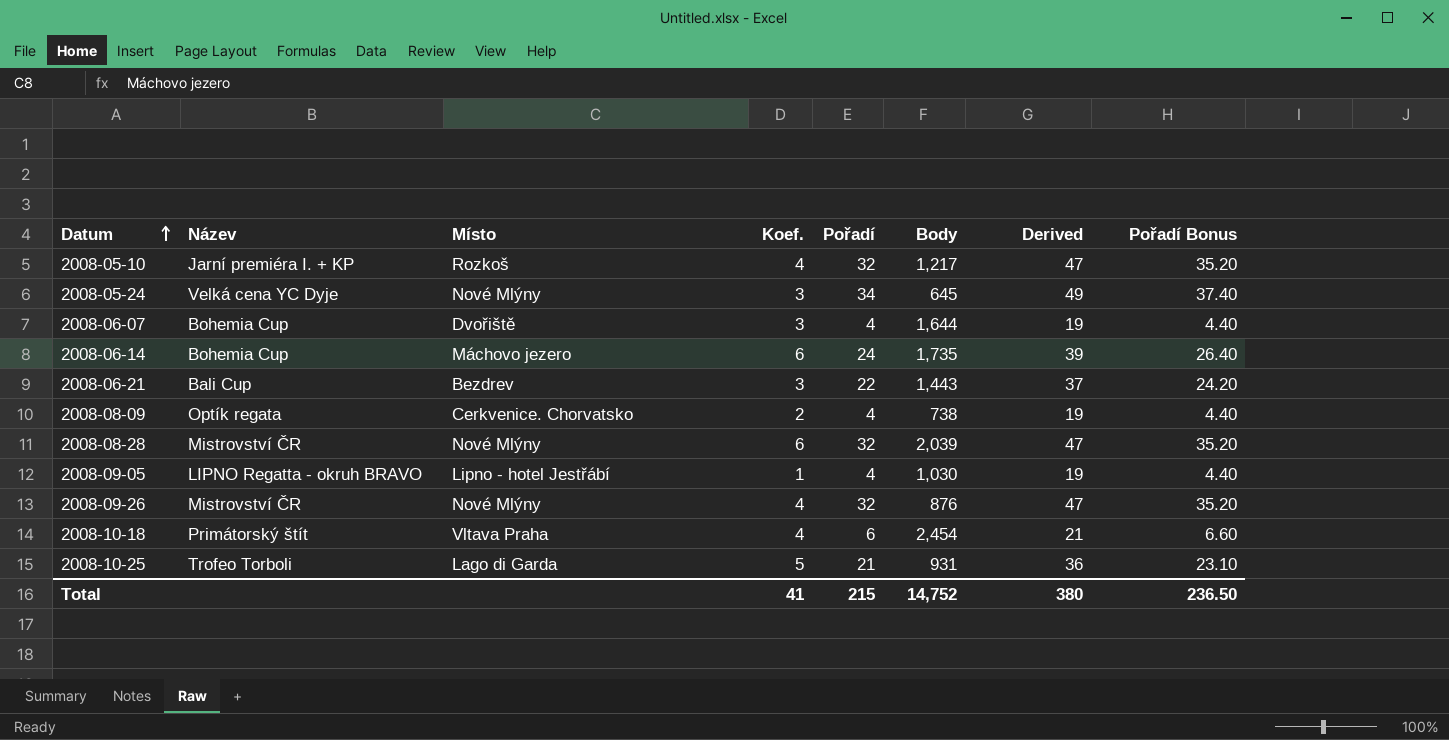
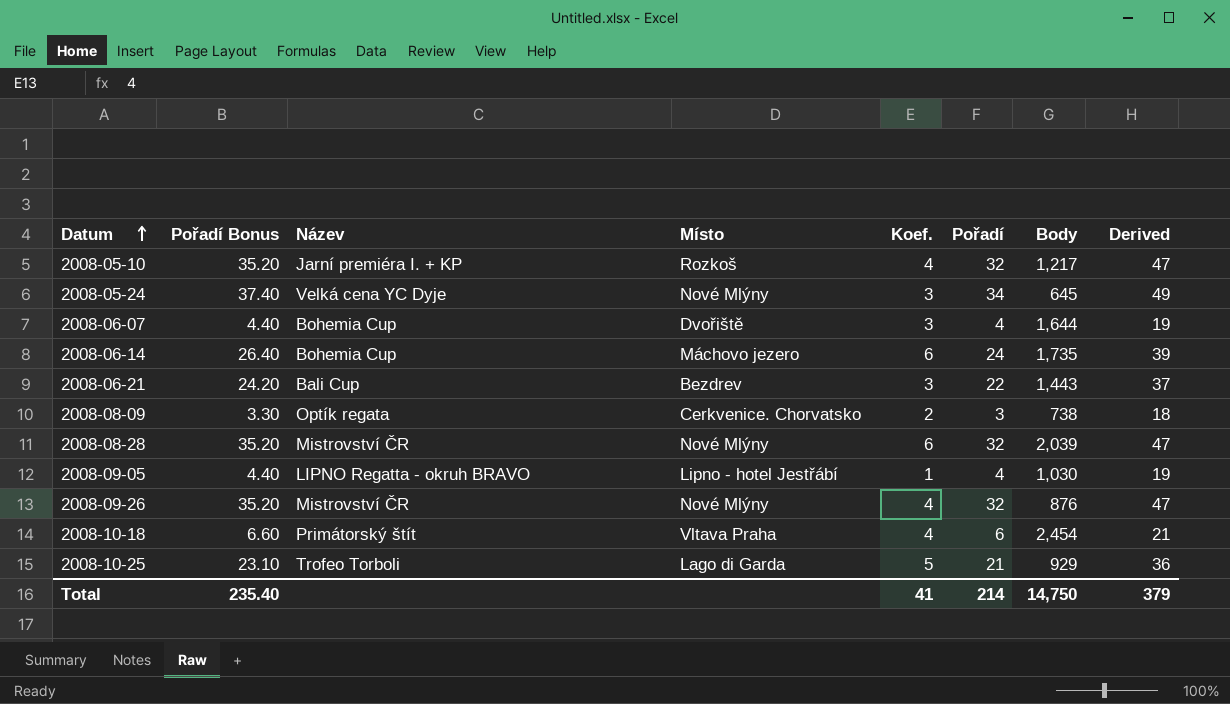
column Pořadí Bonus | position: 8 -> 2
2008-08-09 | Pořadí Bonus: 4.40 -> 3.30
2008-08-09 | Pořadí: 4 -> 3
2008-08-09 | Derived: 19 -> 18
2008-10-25 | Body: 931 -> 929
Total | Pořadí Bonus: 236.50 -> 235.40
Total | Pořadí: 215 -> 214
Total | Body: 14,752 -> 14,750
Total | Derived: 380 -> 379

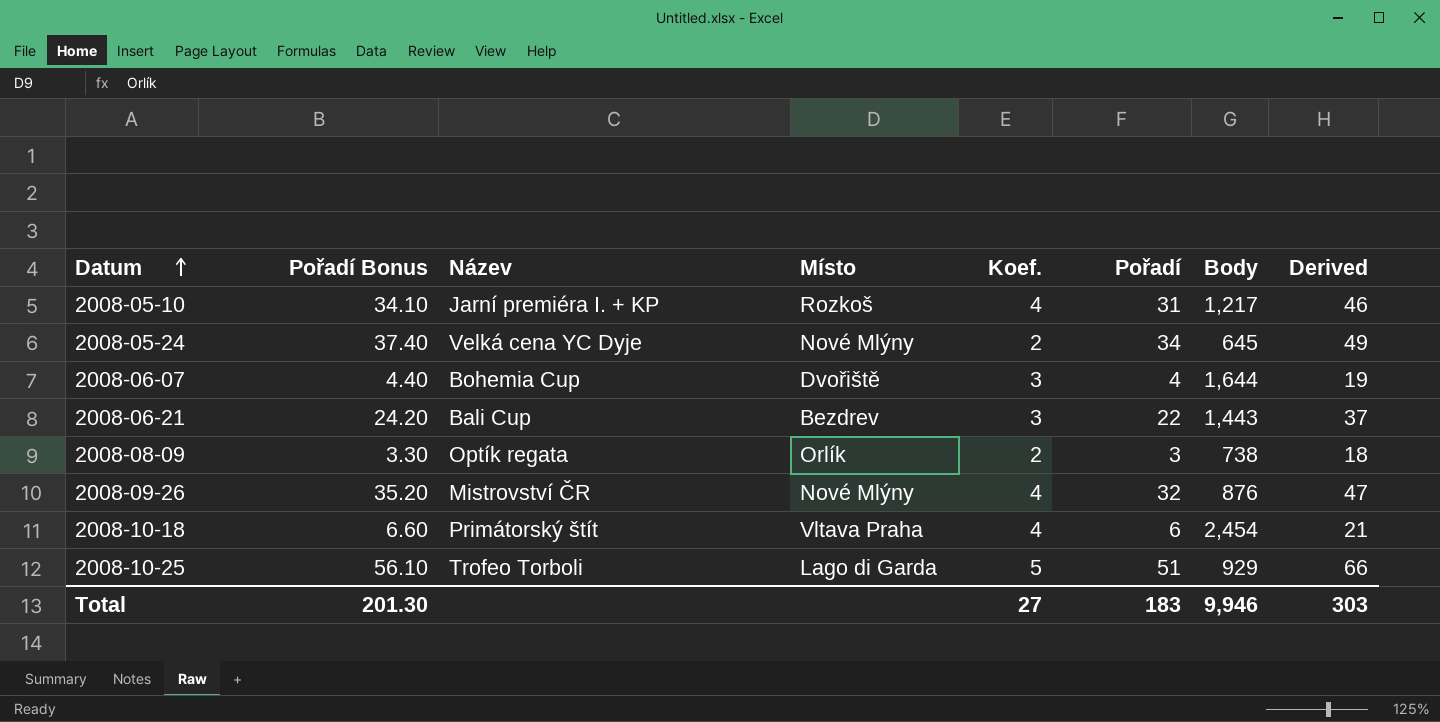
row 2008-06-14: 26.40 | Bohemia Cup | Máchovo jezero | 6 | 24 | 1,735 | 39 -> none
row 2008-08-28: 35.20 | Mistrovství ČR | Nové Mlýny | 6 | 32 | 2,039 | 47 -> none
row 2008-09-05: 4.40 | LIPNO Regatta - okruh BRAVO | Lipno - hotel Jestřábí | 1 | 4 | 1,030 | 19 -> none
2008-05-10 | Pořadí Bonus: 35.20 -> 34.10
2008-05-10 | Pořadí: 32 -> 31
2008-05-10 | Derived: 47 -> 46
2008-05-24 | Koef.: 3 -> 2
2008-08-09 | Místo: Cerkvenice. Chorvatsko -> Orlík
2008-10-25 | Pořadí Bonus: 23.10 -> 56.10
2008-10-25 | Pořadí: 21 -> 51
2008-10-25 | Derived: 36 -> 66
Total | Pořadí Bonus: 235.40 -> 201.30
Total | Koef.: 41 -> 27
Total | Pořadí: 214 -> 183
Total | Body: 14,750 -> 9,946
Total | Derived: 379 -> 303

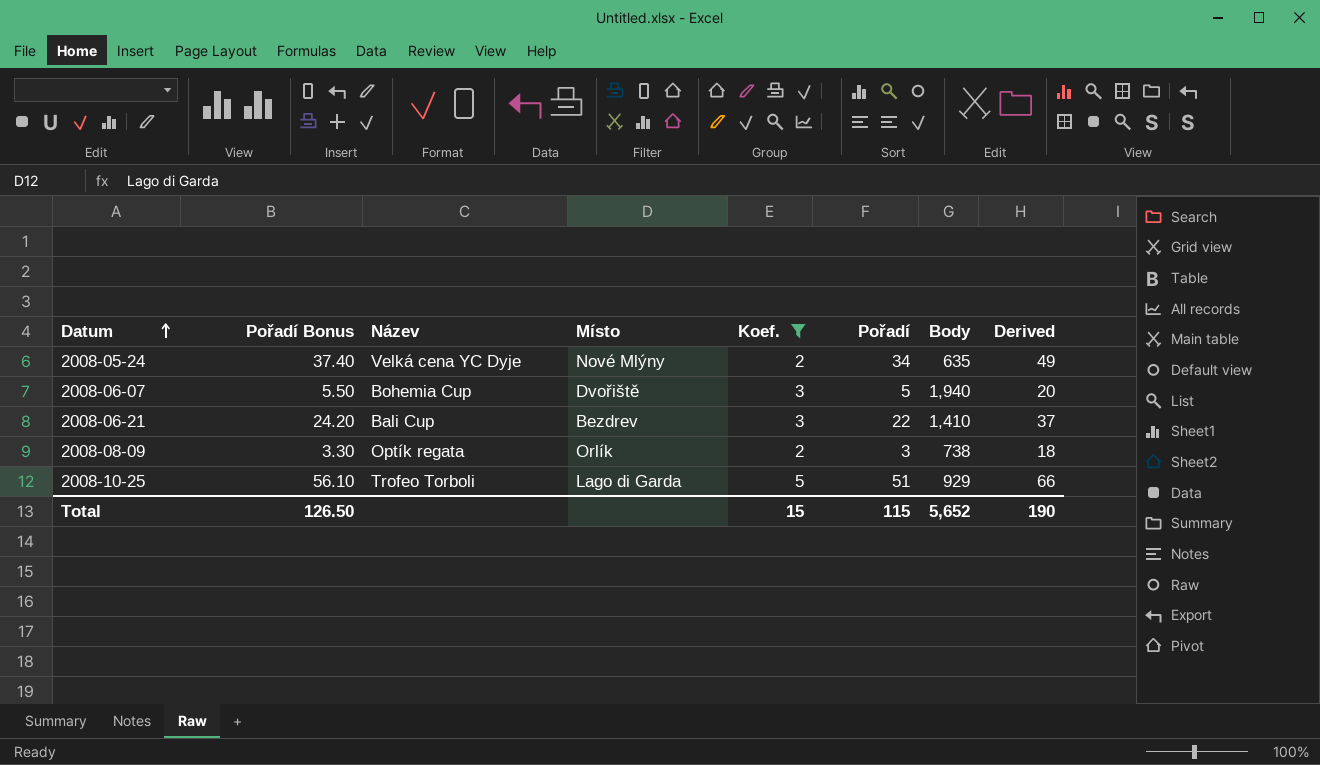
filter: none -> Koef. != 4
2008-05-24 | Body: 645 -> 635
2008-06-07 | Pořadí Bonus: 4.40 -> 5.50
2008-06-07 | Pořadí: 4 -> 5
2008-06-07 | Body: 1,644 -> 1,940
2008-06-07 | Derived: 19 -> 20
2008-06-21 | Body: 1,443 -> 1,410
Total | Pořadí Bonus: 201.30 -> 126.50
Total | Koef.: 27 -> 15
Total | Pořadí: 183 -> 115
Total | Body: 9,946 -> 5,652
Total | Derived: 303 -> 190

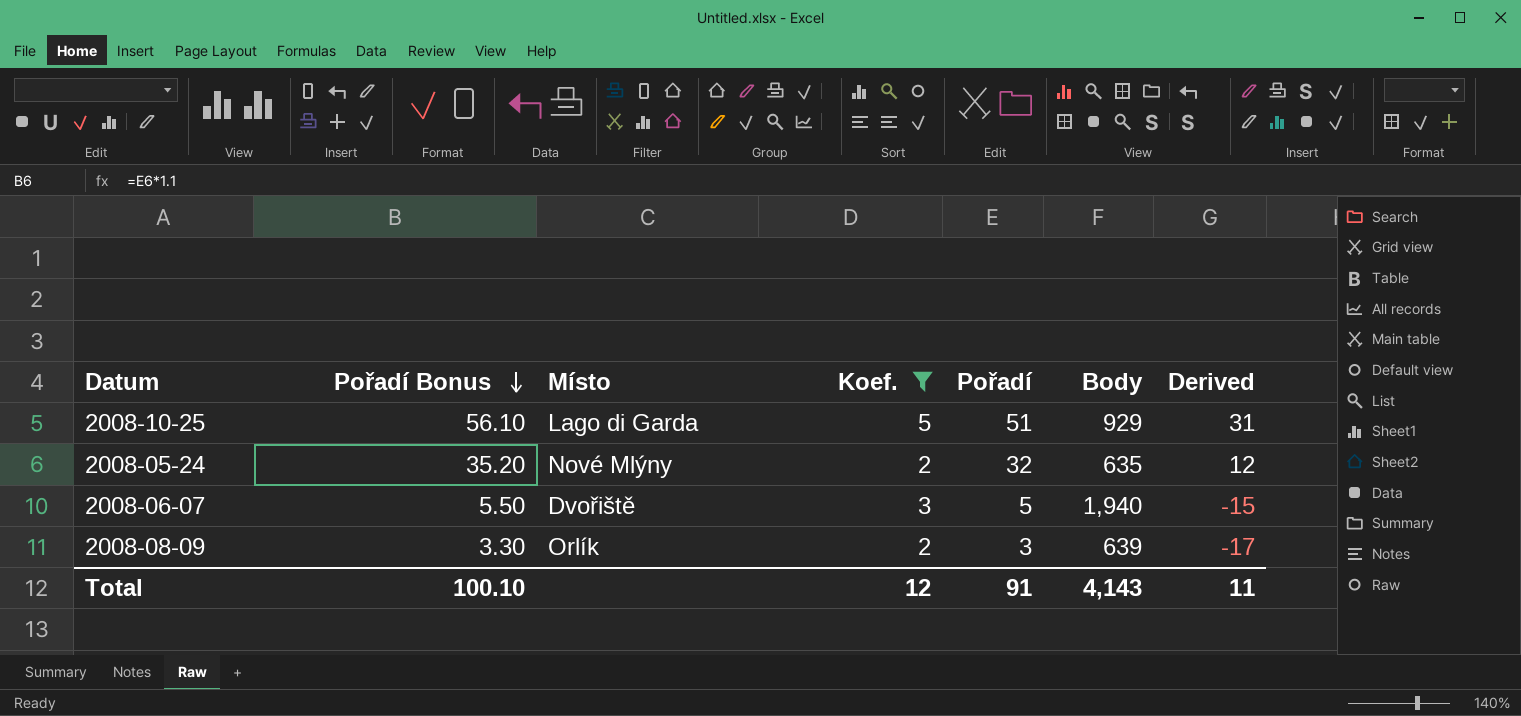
row order: Datum ascending -> Pořadí Bonus descending
column Název | position: 3 -> none
column Derived | formula: [Pořadí] + 15 -> [Pořadí] - 20
row 2008-06-21: 24.20 | Bali Cup | Bezdrev | 3 | 22 | 1,410 | 37 -> none
2008-05-24 | Pořadí Bonus: 37.40 -> 35.20
2008-05-24 | Pořadí: 34 -> 32
2008-08-09 | Body: 738 -> 639
Total | Pořadí Bonus: 126.50 -> 100.10
Total | Koef.: 15 -> 12
Total | Pořadí: 115 -> 91
Total | Body: 5,652 -> 4,143
Total | Derived: 190 -> 11

